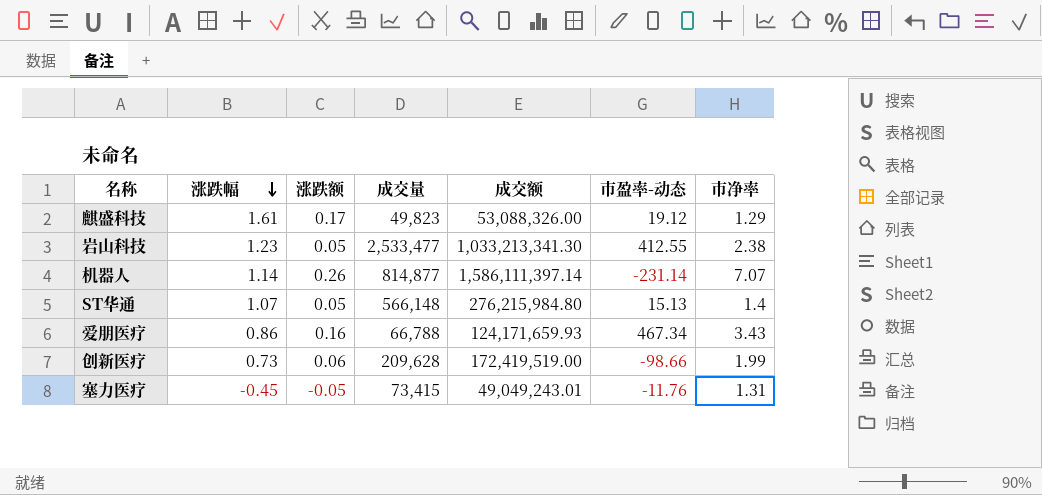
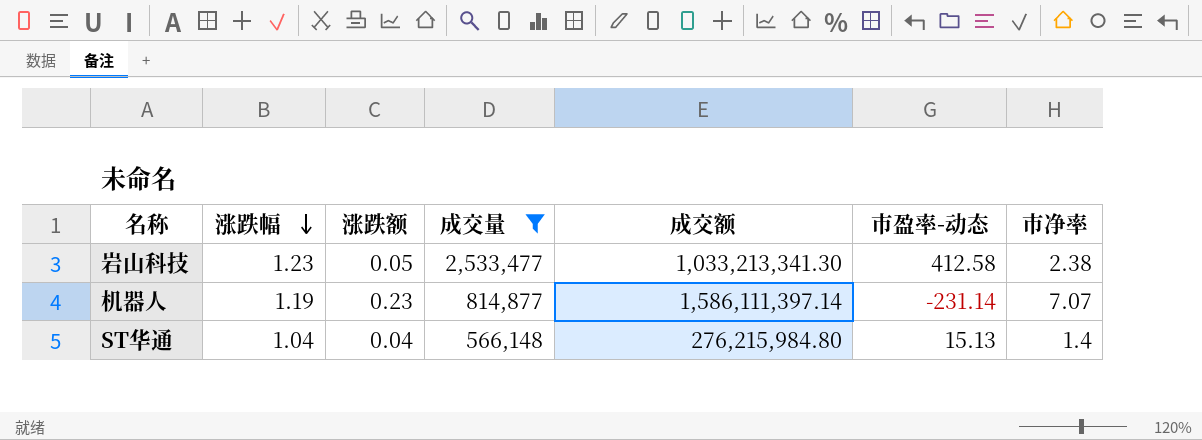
filter: none -> 成交量 >= 566,148
岩山科技 | 市盈率-动态: 412.55 -> 412.58
机器人 | 涨跌幅: 1.14 -> 1.19
机器人 | 涨跌额: 0.26 -> 0.23
ST华通 | 涨跌幅: 1.07 -> 1.04
ST华通 | 涨跌额: 0.05 -> 0.04

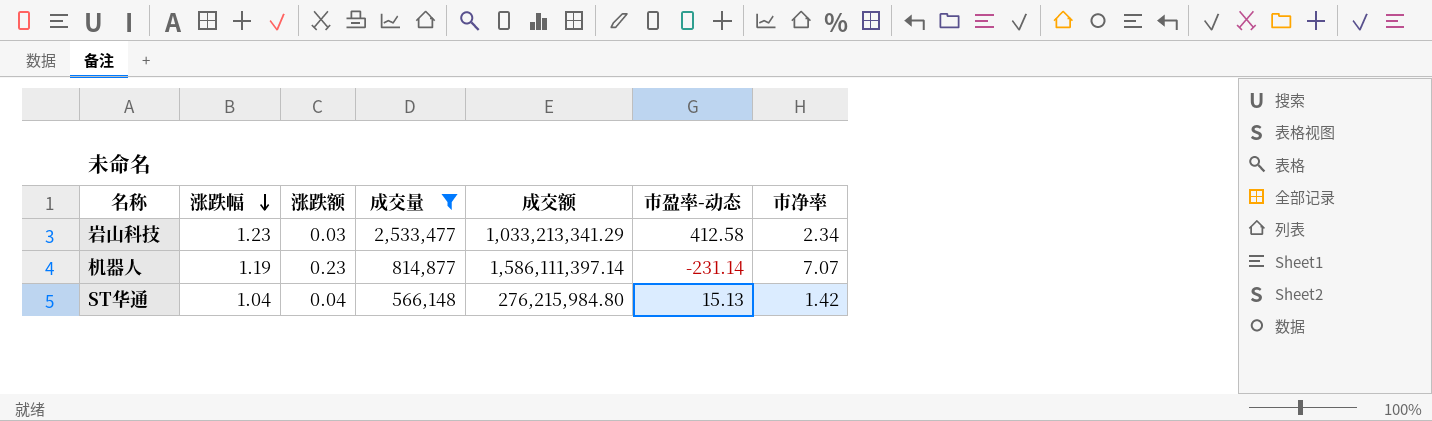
岩山科技 | 涨跌额: 0.05 -> 0.03
岩山科技 | 成交额: 1,033,213,341.30 -> 1,033,213,341.29
岩山科技 | 市净率: 2.38 -> 2.34
ST华通 | 市净率: 1.4 -> 1.42

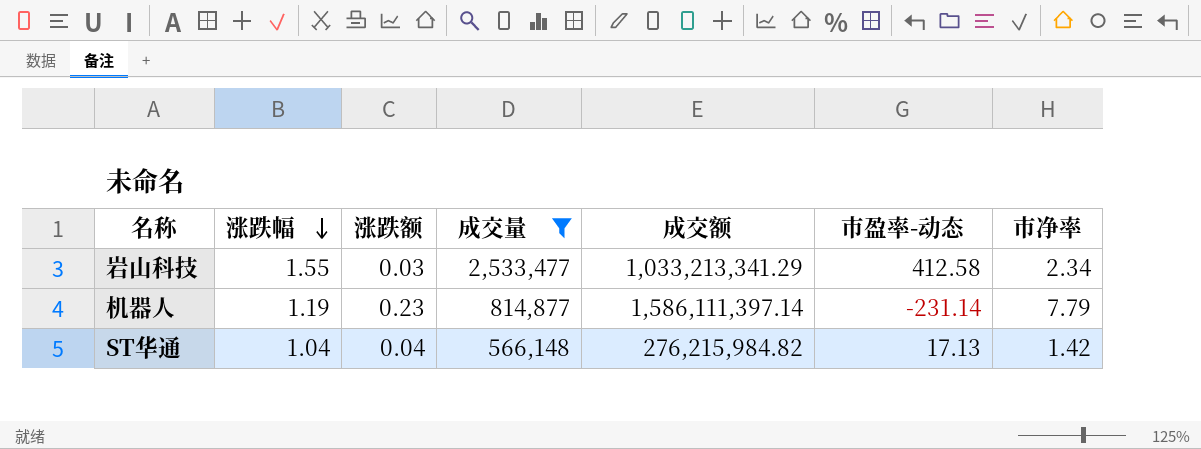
岩山科技 | 涨跌幅: 1.23 -> 1.55
机器人 | 市净率: 7.07 -> 7.79
ST华通 | 成交额: 276,215,984.80 -> 276,215,984.82
ST华通 | 市盈率-动态: 15.13 -> 17.13

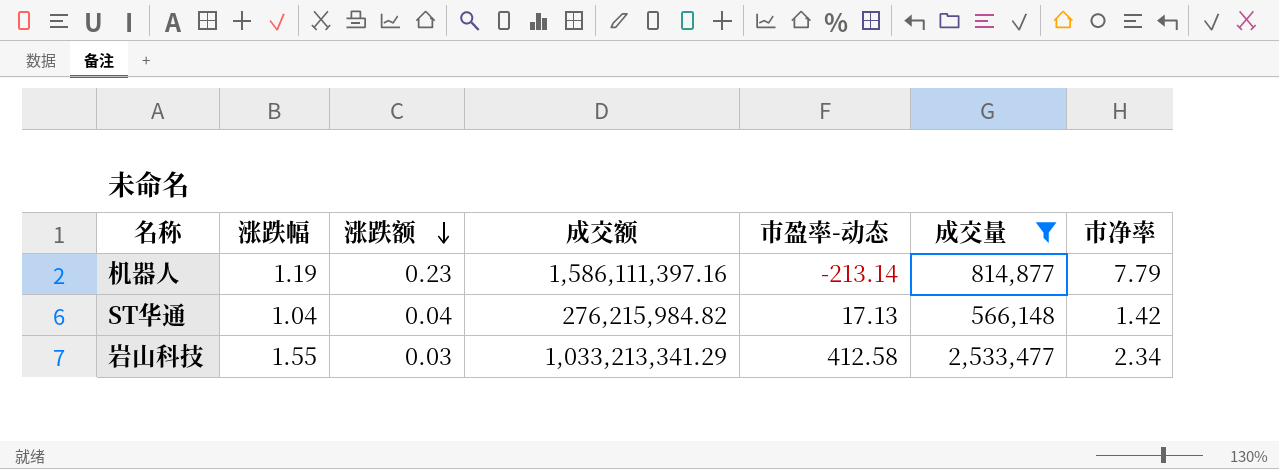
row order: 涨跌幅 descending -> 涨跌额 descending
column 成交量 | position: 4 -> 6
机器人 | 成交额: 1,586,111,397.14 -> 1,586,111,397.16
机器人 | 市盈率-动态: -231.14 -> -213.14

